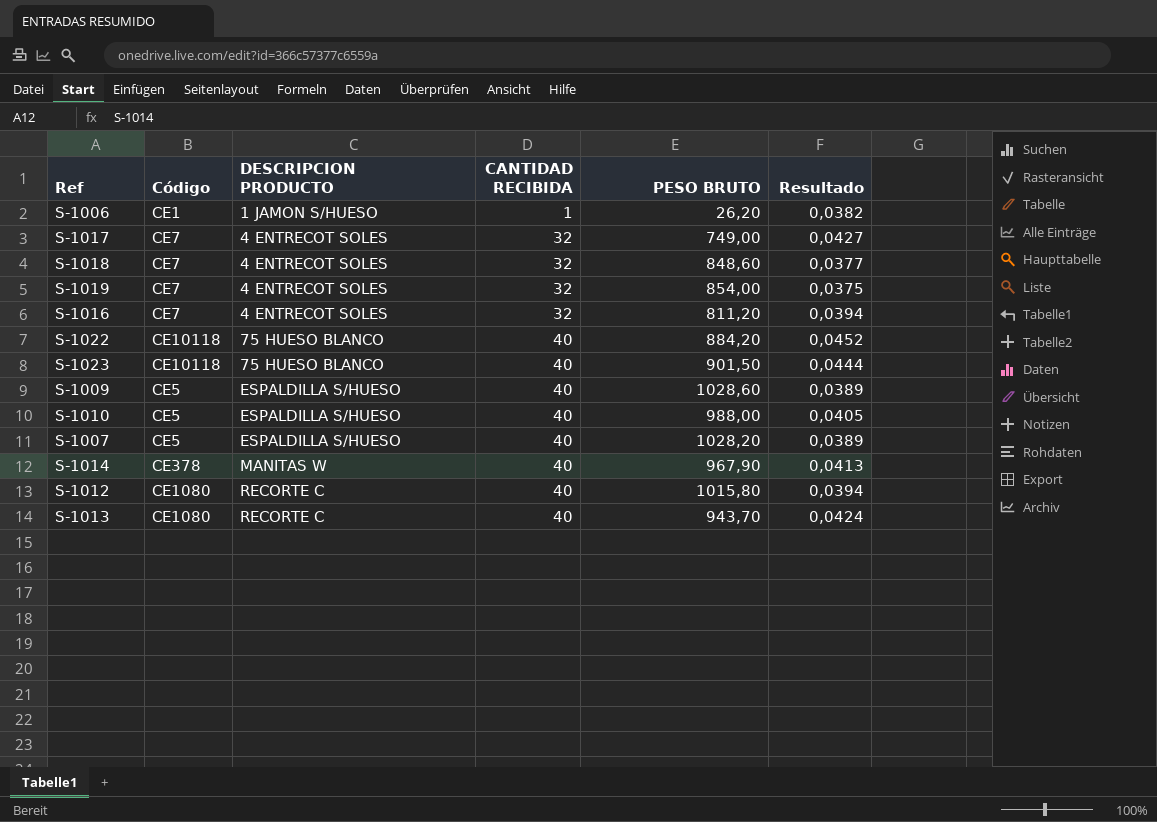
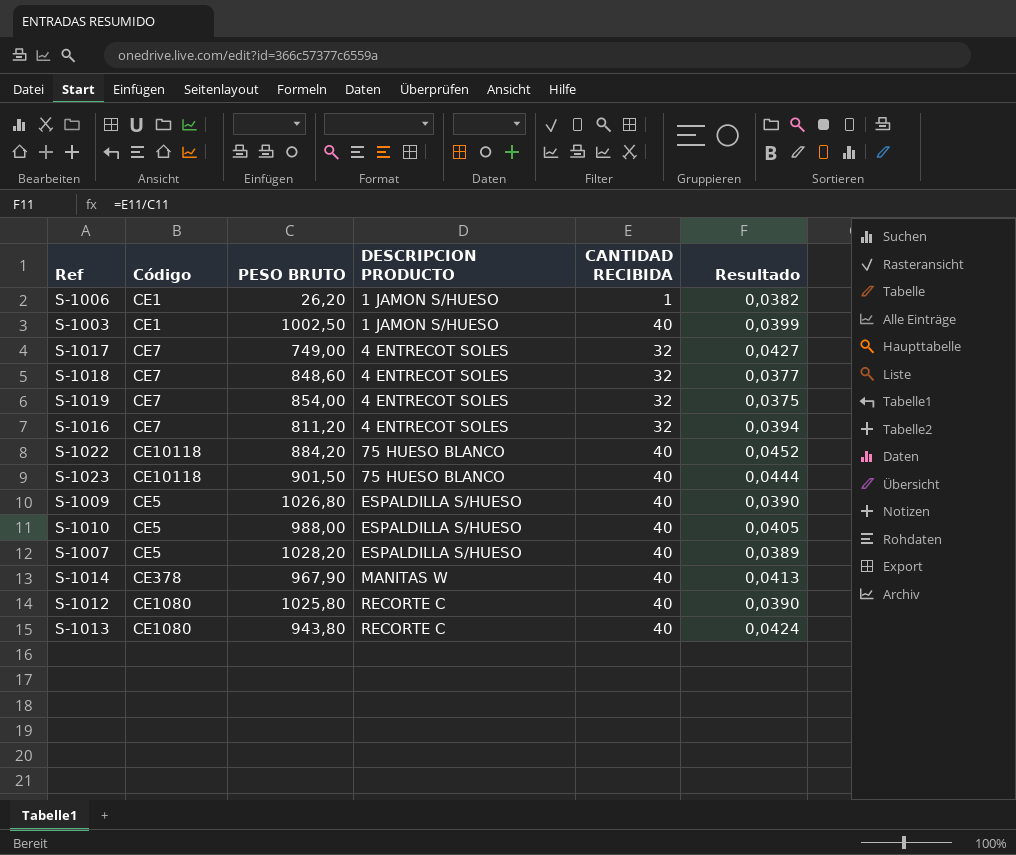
column PESO BRUTO | position: 5 -> 3
row S-1003: none -> CE1 | 1002,50 | 1 JAMON S/HUESO | 40 | 0,0399
S-1009 | PESO BRUTO: 1028,60 -> 1026,80
S-1009 | Resultado: 0,0389 -> 0,0390
S-1012 | PESO BRUTO: 1015,80 -> 1025,80
S-1012 | Resultado: 0,0394 -> 0,0390
S-1013 | PESO BRUTO: 943,70 -> 943,80

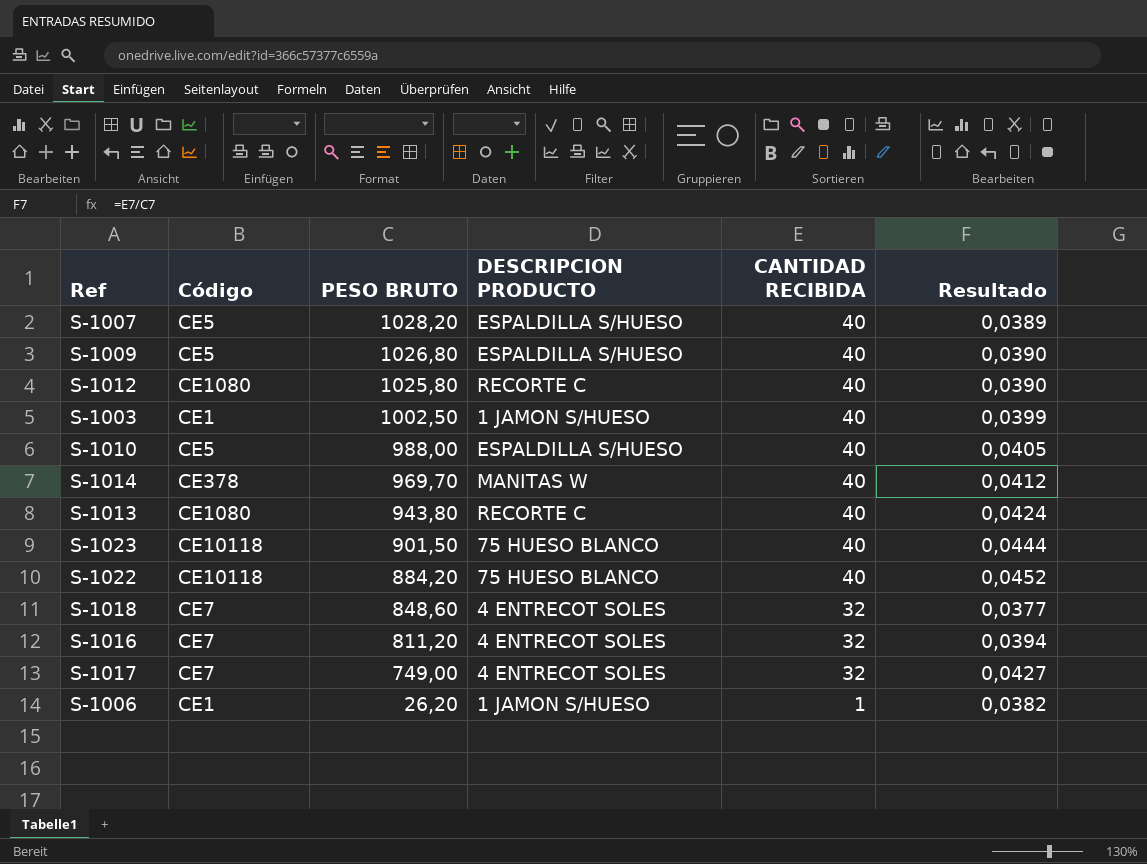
row order: DESCRIPCION PRODUCTO ascending -> PESO BRUTO descending
row S-1019: CE7 | 854,00 | 4 ENTRECOT SOLES | 32 | 0,0375 -> none
S-1014 | PESO BRUTO: 967,90 -> 969,70
S-1014 | Resultado: 0,0413 -> 0,0412

